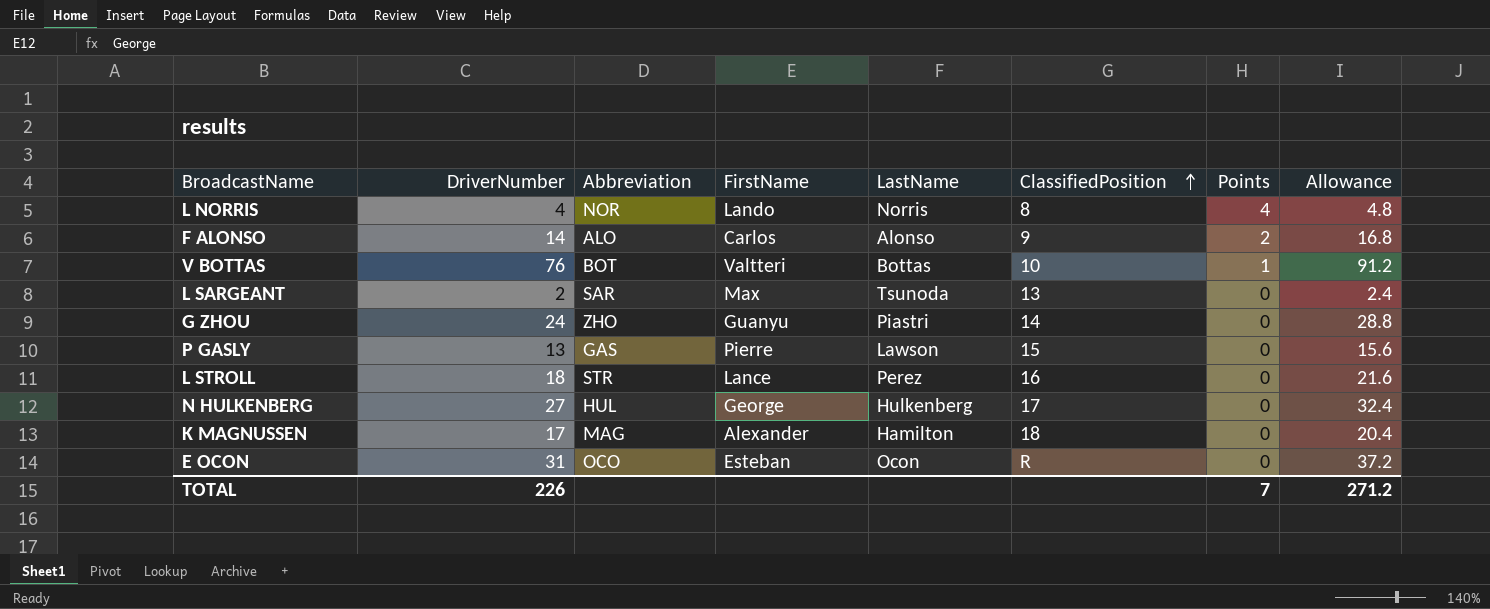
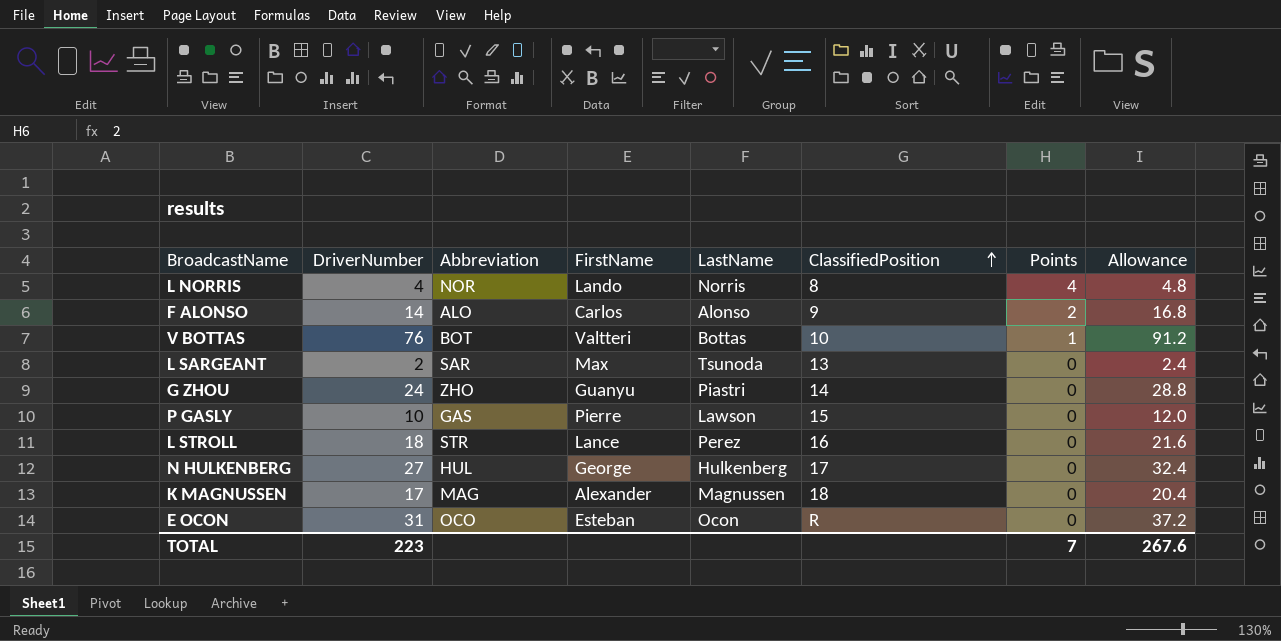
P GASLY | DriverNumber: 13 -> 10
P GASLY | Allowance: 15.6 -> 12.0
K MAGNUSSEN | LastName: Hamilton -> Magnussen
TOTAL | DriverNumber: 226 -> 223
TOTAL | Allowance: 271.2 -> 267.6

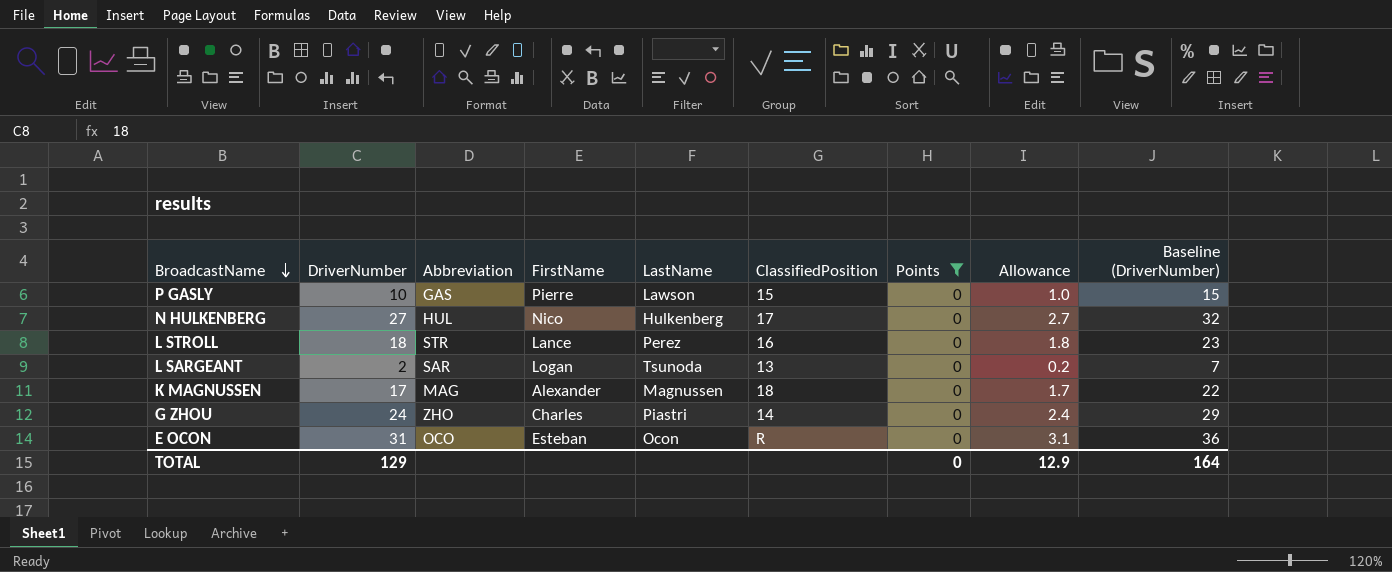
filter: none -> Points = 0
row order: ClassifiedPosition ascending -> BroadcastName descending
column Allowance | formula: [DriverNumber] * 1.2 -> [DriverNumber] * 0.1
column Baseline (DriverNumber) | formula: none -> [DriverNumber] + 5
N HULKENBERG | FirstName: George -> Nico
L SARGEANT | FirstName: Max -> Logan
G ZHOU | FirstName: Guanyu -> Charles
TOTAL | DriverNumber: 223 -> 129
TOTAL | Points: 7 -> 0
TOTAL | Allowance: 267.6 -> 12.9

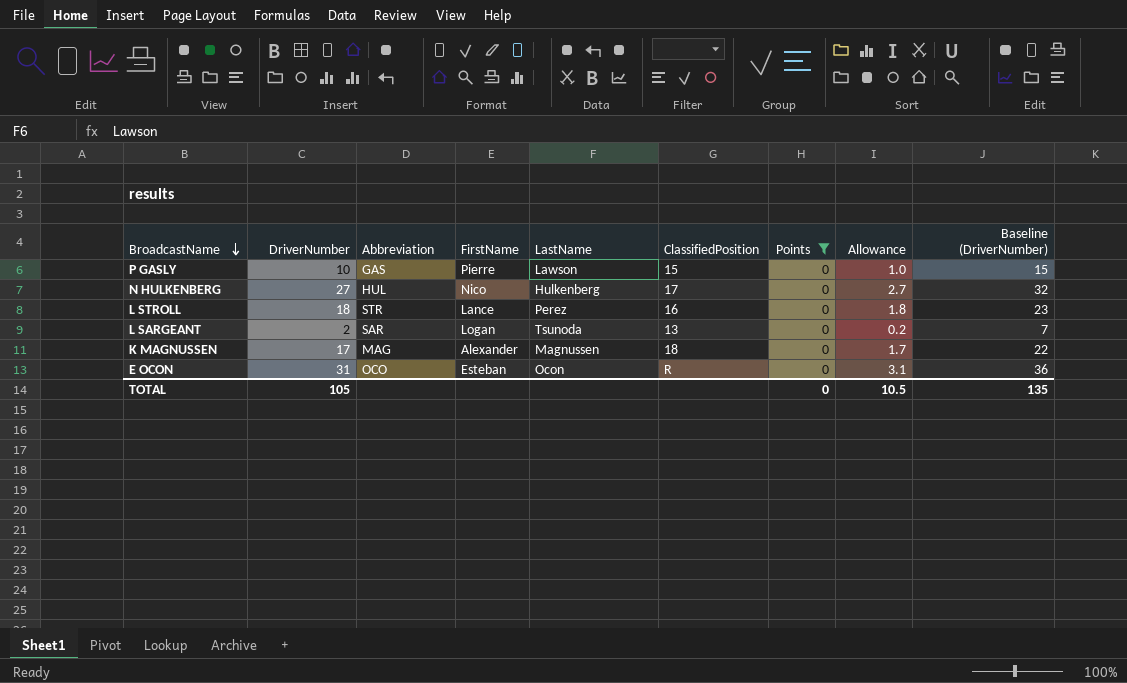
row G ZHOU: 24 | ZHO | Charles | Piastri | 14 | 0 | 2.4 | 29 -> none
TOTAL | DriverNumber: 129 -> 105
TOTAL | Allowance: 12.9 -> 10.5
TOTAL | Baseline (DriverNumber): 164 -> 135

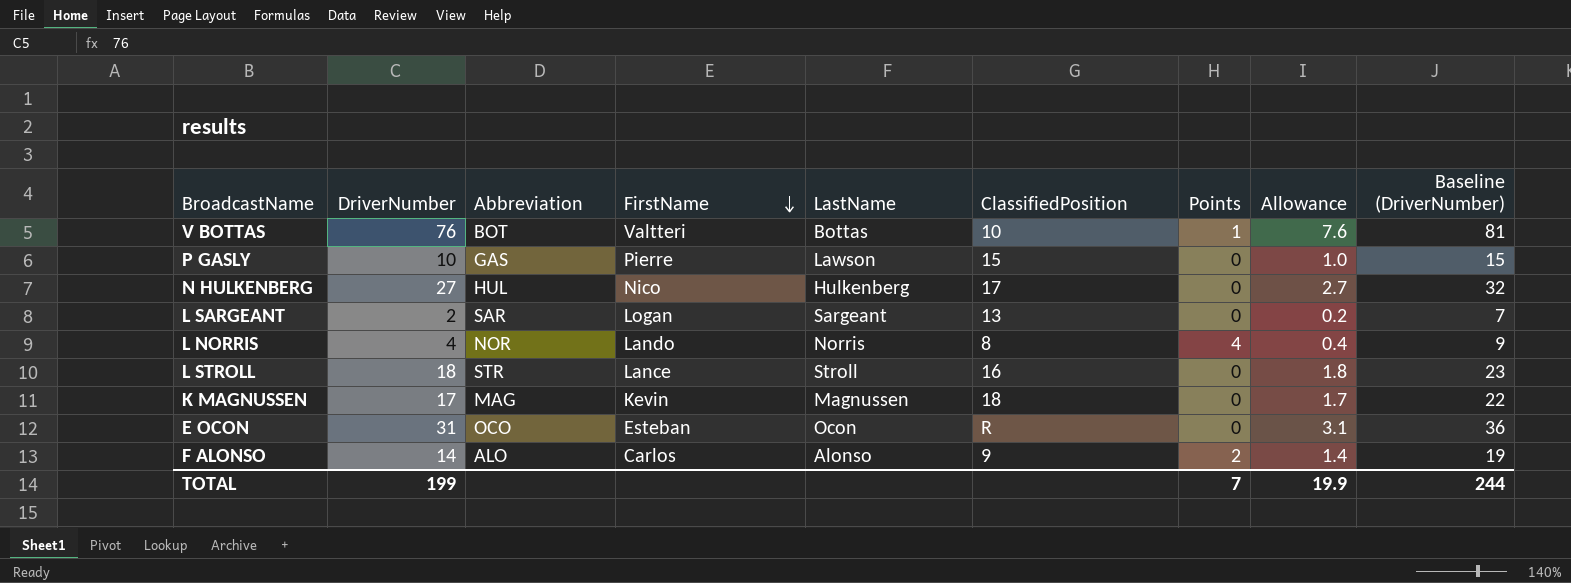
filter: Points = 0 -> none
row order: BroadcastName descending -> FirstName descending
L SARGEANT | LastName: Tsunoda -> Sargeant
L STROLL | LastName: Perez -> Stroll
K MAGNUSSEN | FirstName: Alexander -> Kevin
TOTAL | DriverNumber: 105 -> 199
TOTAL | Points: 0 -> 7
TOTAL | Allowance: 10.5 -> 19.9
TOTAL | Baseline (DriverNumber): 135 -> 244

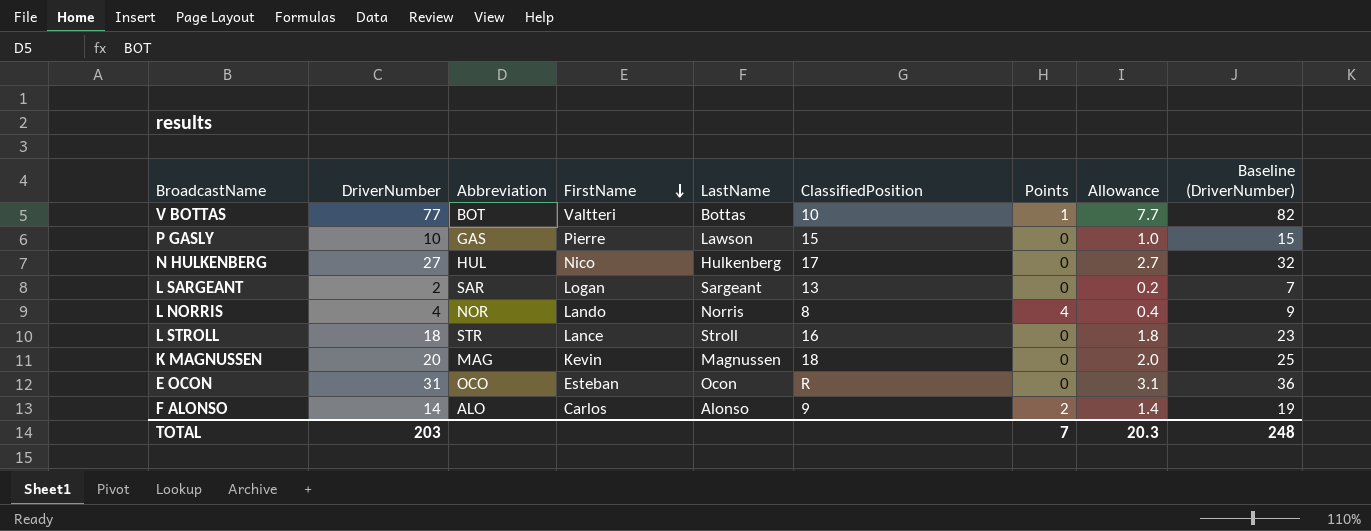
V BOTTAS | DriverNumber: 76 -> 77
V BOTTAS | Allowance: 7.6 -> 7.7
V BOTTAS | Baseline (DriverNumber): 81 -> 82
K MAGNUSSEN | DriverNumber: 17 -> 20
K MAGNUSSEN | Allowance: 1.7 -> 2.0
K MAGNUSSEN | Baseline (DriverNumber): 22 -> 25
TOTAL | DriverNumber: 199 -> 203
TOTAL | Allowance: 19.9 -> 20.3
TOTAL | Baseline (DriverNumber): 244 -> 248

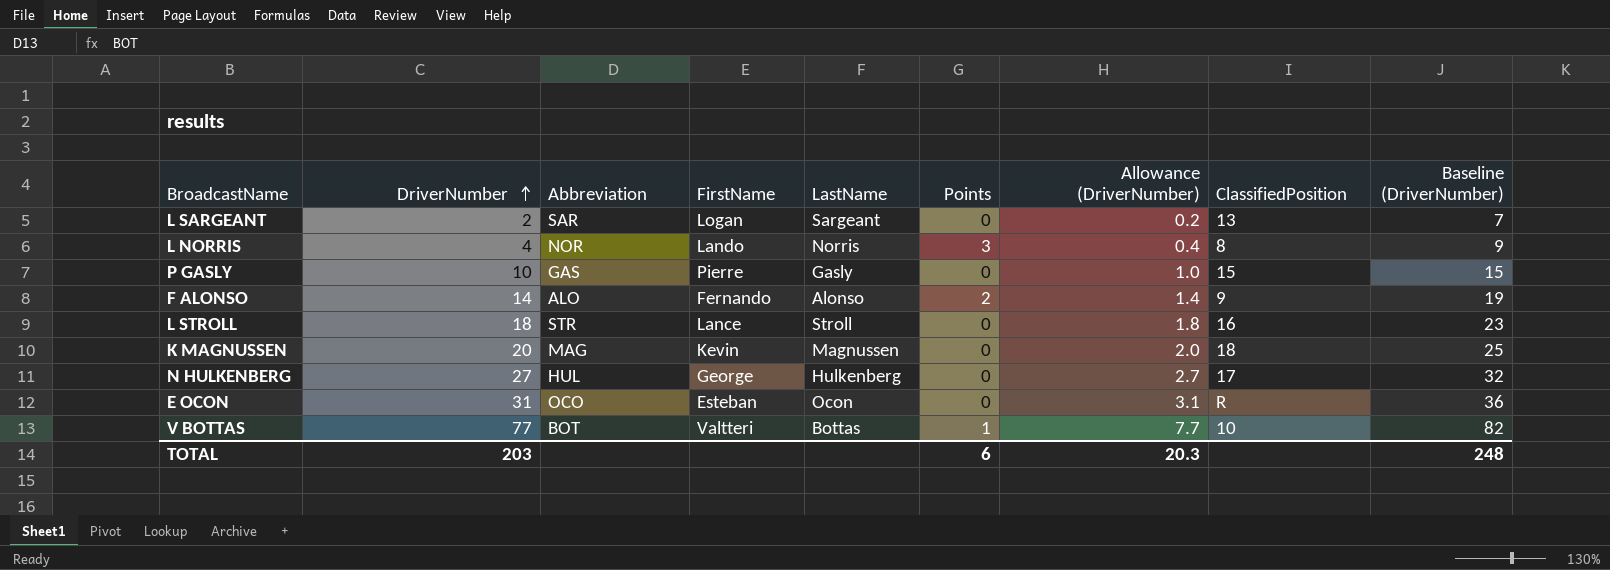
row order: FirstName descending -> DriverNumber ascending
column name: Allowance -> Allowance (DriverNumber)
column ClassifiedPosition | position: 6 -> 8
L NORRIS | Points: 4 -> 3
P GASLY | LastName: Lawson -> Gasly
F ALONSO | FirstName: Carlos -> Fernando
N HULKENBERG | FirstName: Nico -> George
TOTAL | Points: 7 -> 6

